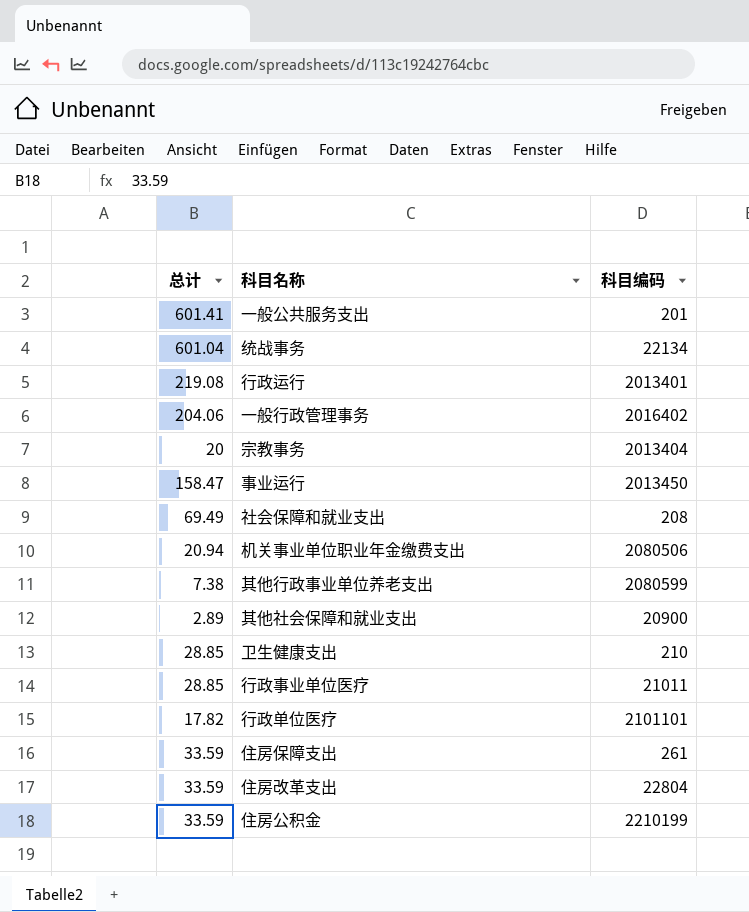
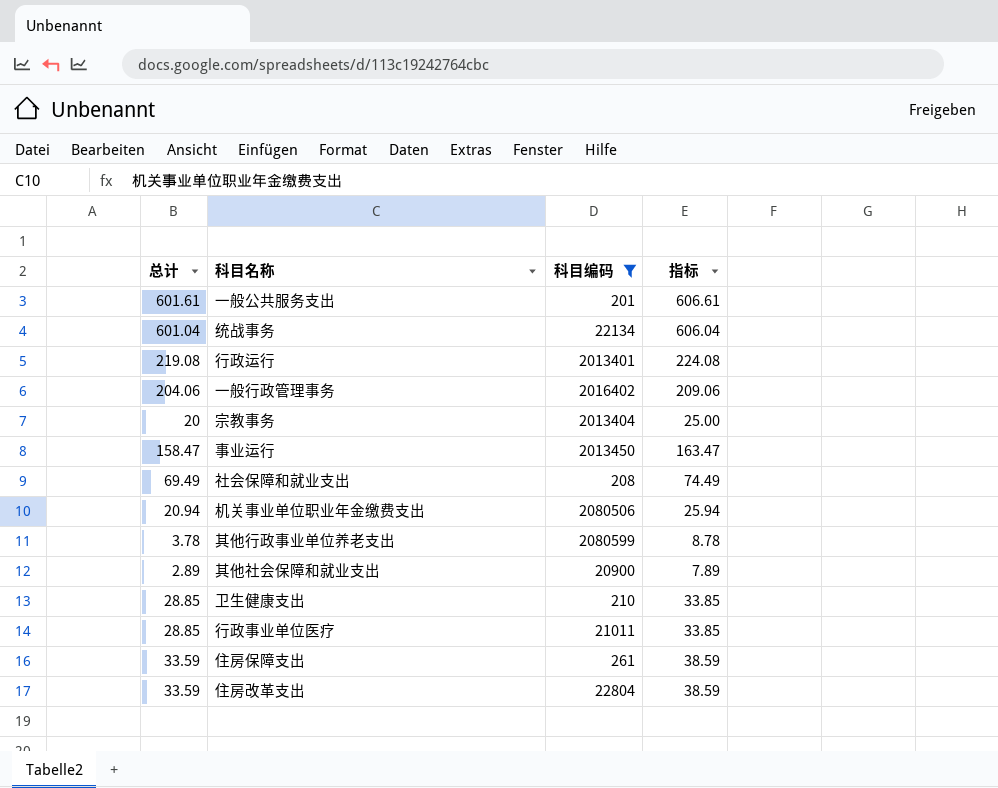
filter: none -> 科目编码 <= 2080599
column 指标 | formula: none -> [总计] + 5
一般公共服务支出 | 总计: 601.41 -> 601.61
其他行政事业单位养老支出 | 总计: 7.38 -> 3.78

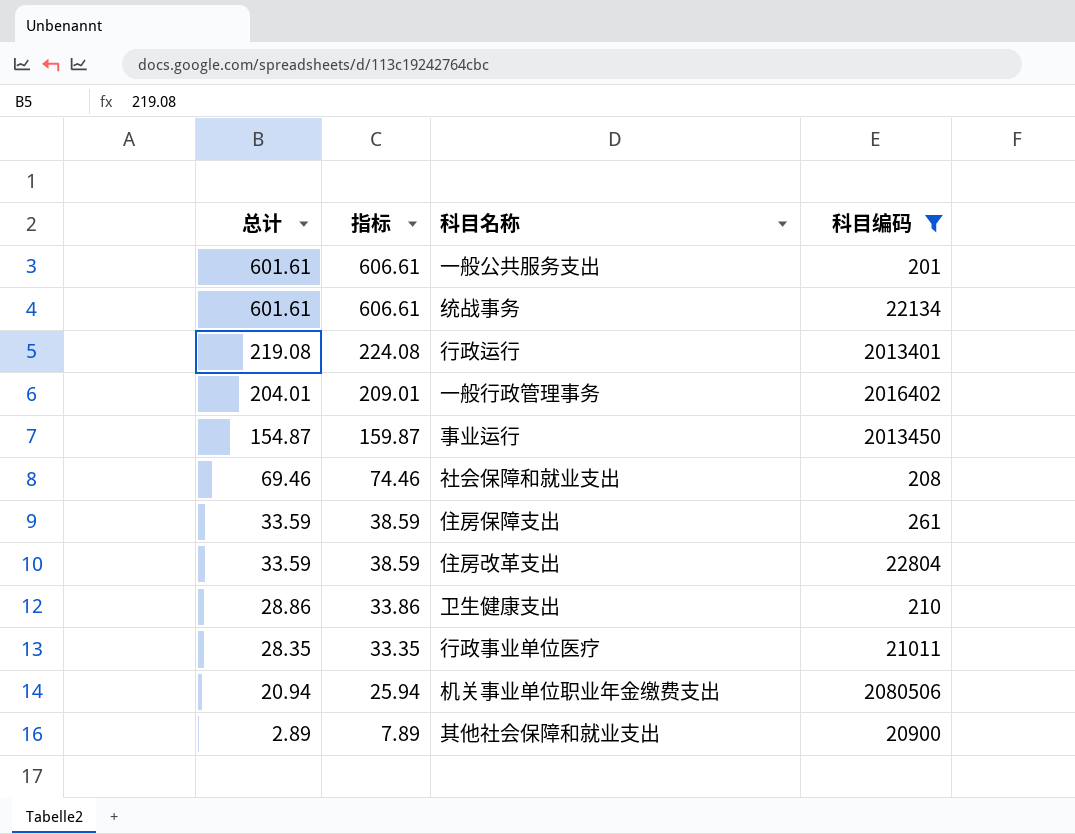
row order: none -> 总计 descending
column 指标 | position: 4 -> 2
row 宗教事务: 20 | 2013404 | 25.00 -> none
row 其他行政事业单位养老支出: 3.78 | 2080599 | 8.78 -> none
统战事务 | 总计: 601.04 -> 601.61
统战事务 | 指标: 606.04 -> 606.61
一般行政管理事务 | 总计: 204.06 -> 204.01
一般行政管理事务 | 指标: 209.06 -> 209.01
事业运行 | 总计: 158.47 -> 154.87
事业运行 | 指标: 163.47 -> 159.87
社会保障和就业支出 | 总计: 69.49 -> 69.46
社会保障和就业支出 | 指标: 74.49 -> 74.46
卫生健康支出 | 总计: 28.85 -> 28.86
卫生健康支出 | 指标: 33.85 -> 33.86
行政事业单位医疗 | 总计: 28.85 -> 28.35
行政事业单位医疗 | 指标: 33.85 -> 33.35

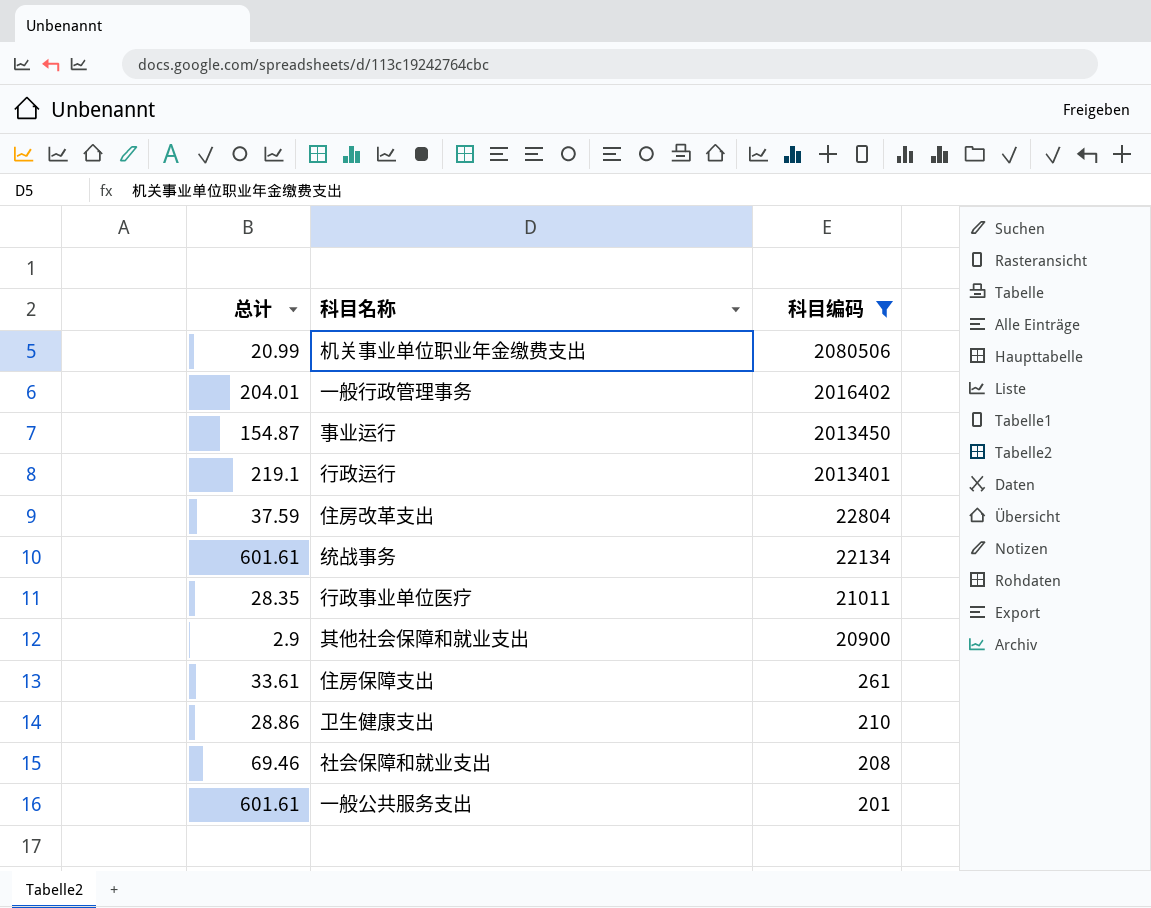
row order: 总计 descending -> 科目编码 descending
column 指标 | formula: [总计] + 5 -> none
机关事业单位职业年金缴费支出 | 总计: 20.94 -> 20.99
行政运行 | 总计: 219.08 -> 219.1
住房改革支出 | 总计: 33.59 -> 37.59
其他社会保障和就业支出 | 总计: 2.89 -> 2.9
住房保障支出 | 总计: 33.59 -> 33.61

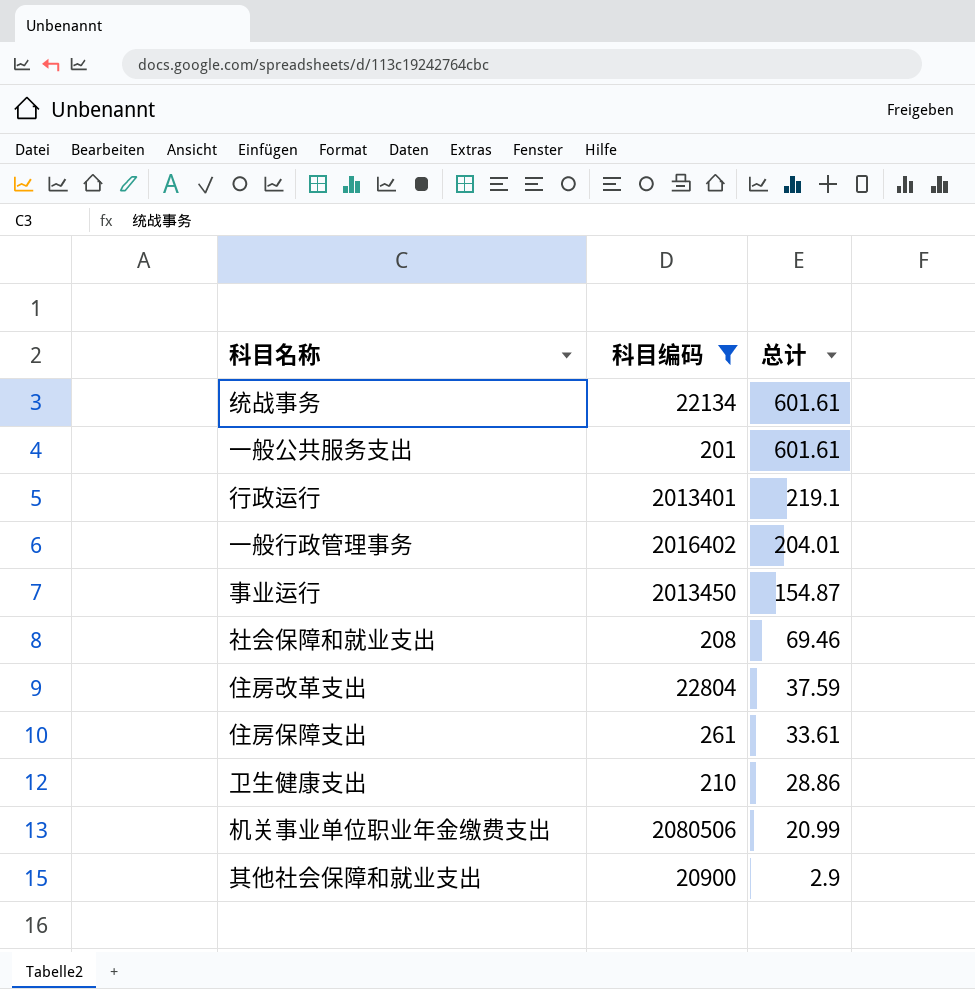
row order: 科目编码 descending -> 总计 descending
column 总计 | position: 1 -> 3
row 行政事业单位医疗: 28.35 | 21011 -> none

